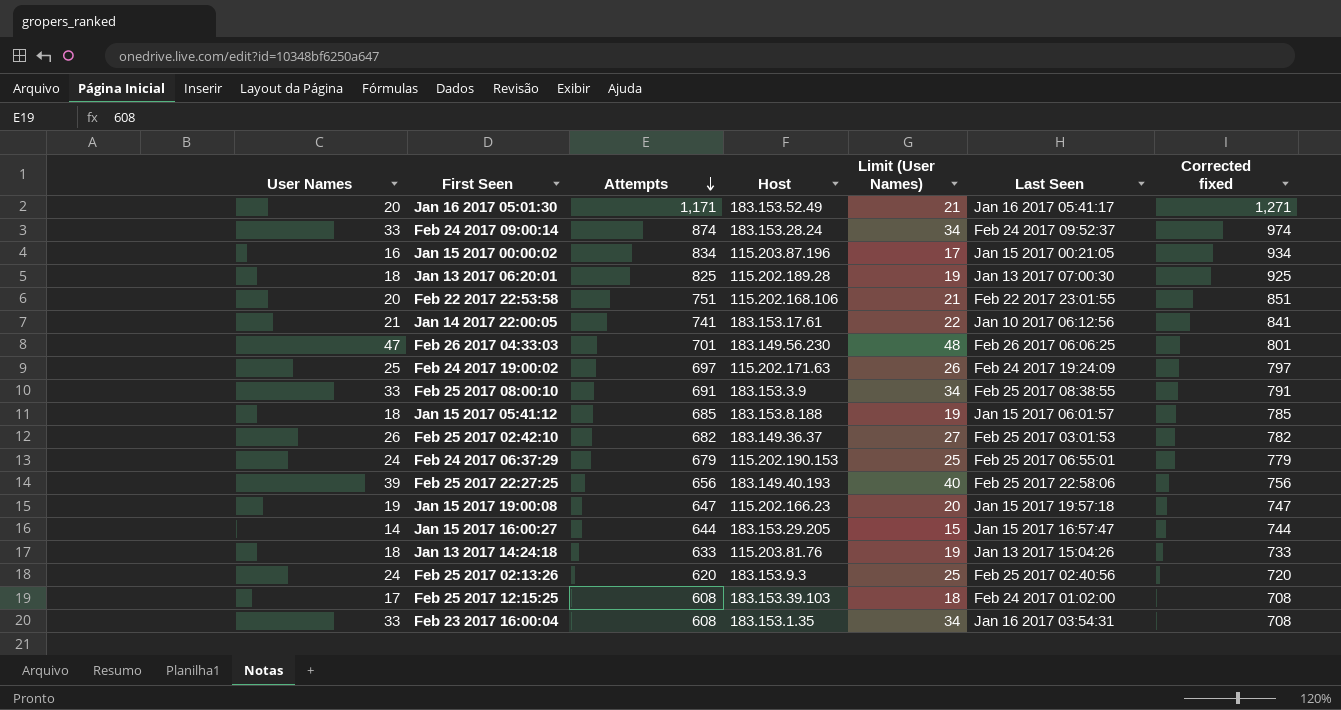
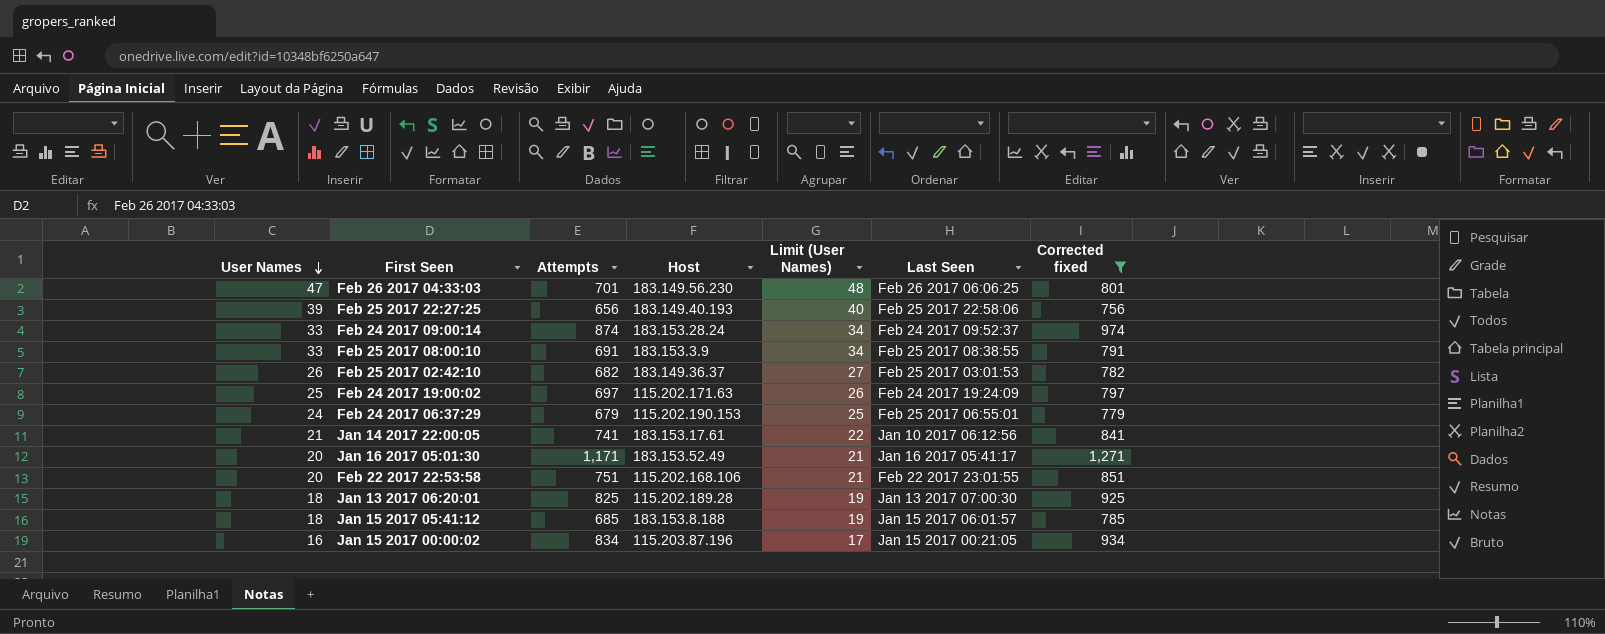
filter: none -> Corrected fixed >= 756
row order: Attempts descending -> User Names descending

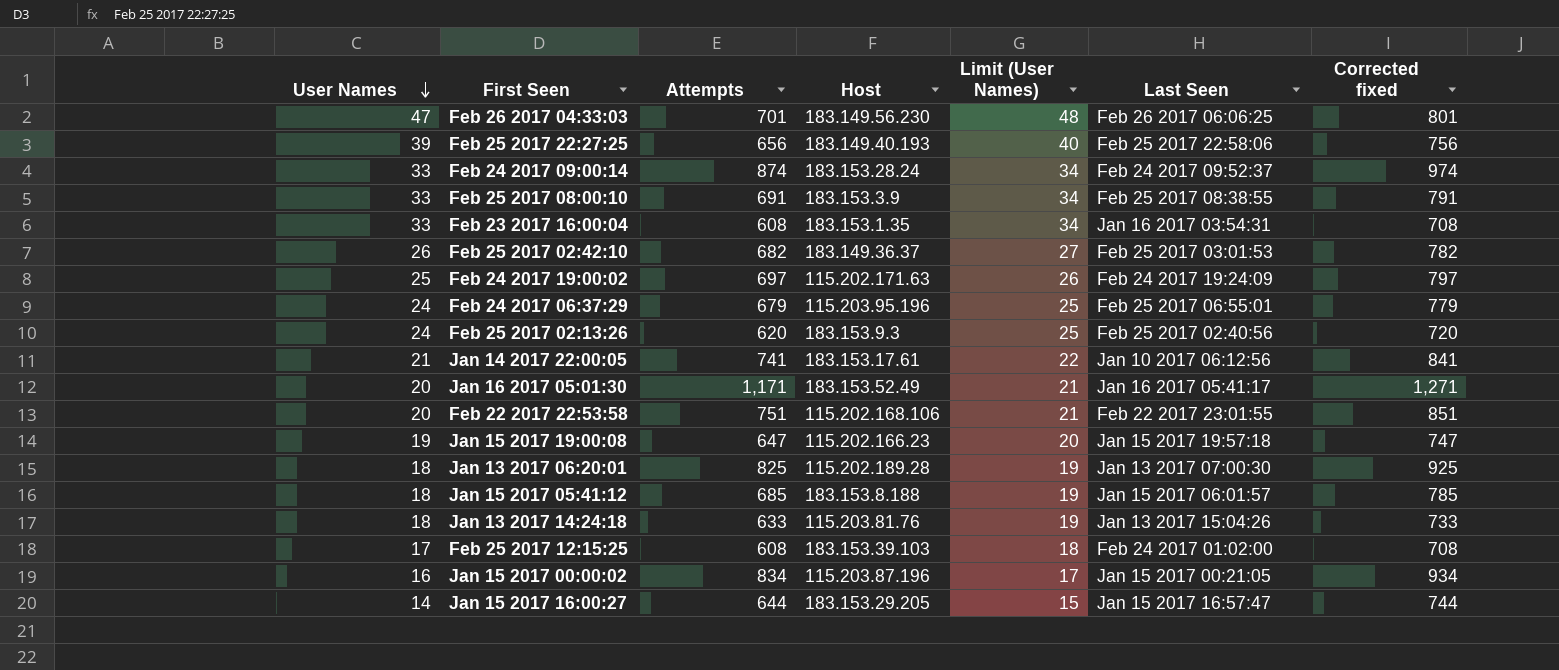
filter: Corrected fixed >= 756 -> none
Feb 24 2017 06:37:29 | Host: 115.202.190.153 -> 115.203.95.196

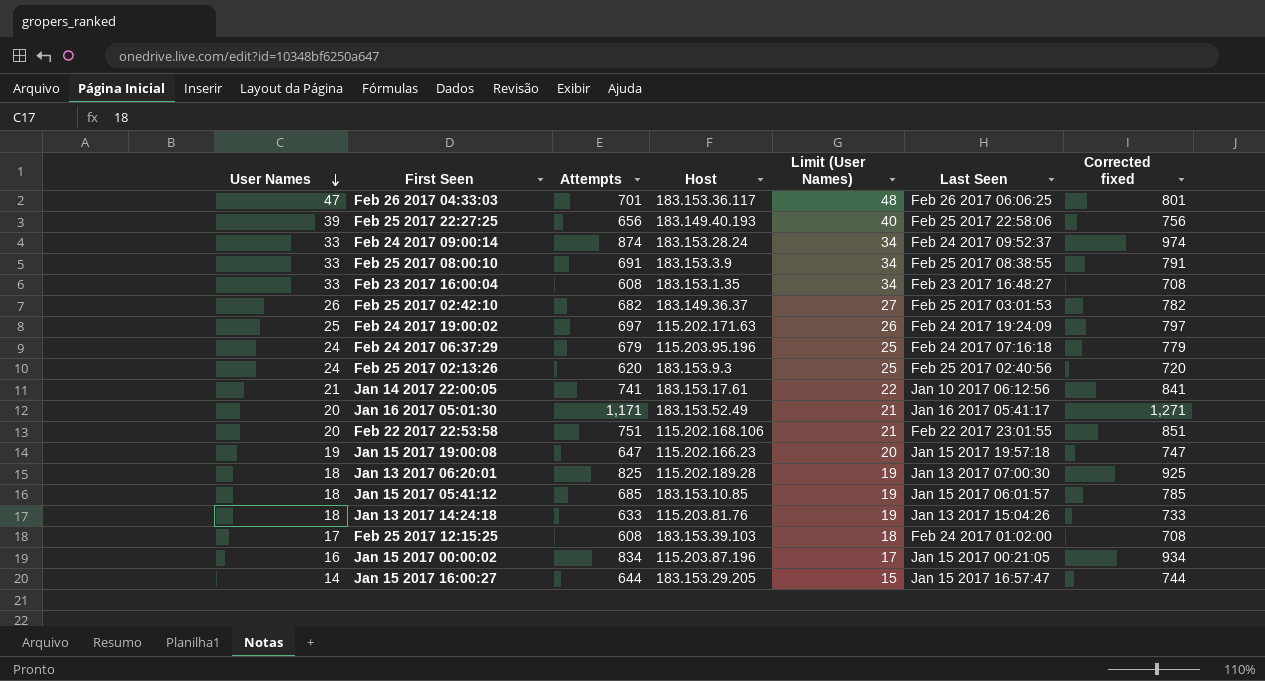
Feb 26 2017 04:33:03 | Host: 183.149.56.230 -> 183.153.36.117
Feb 23 2017 16:00:04 | Last Seen: Jan 16 2017 03:54:31 -> Feb 23 2017 16:48:27
Feb 24 2017 06:37:29 | Last Seen: Feb 25 2017 06:55:01 -> Feb 24 2017 07:16:18
Jan 15 2017 05:41:12 | Host: 183.153.8.188 -> 183.153.10.85

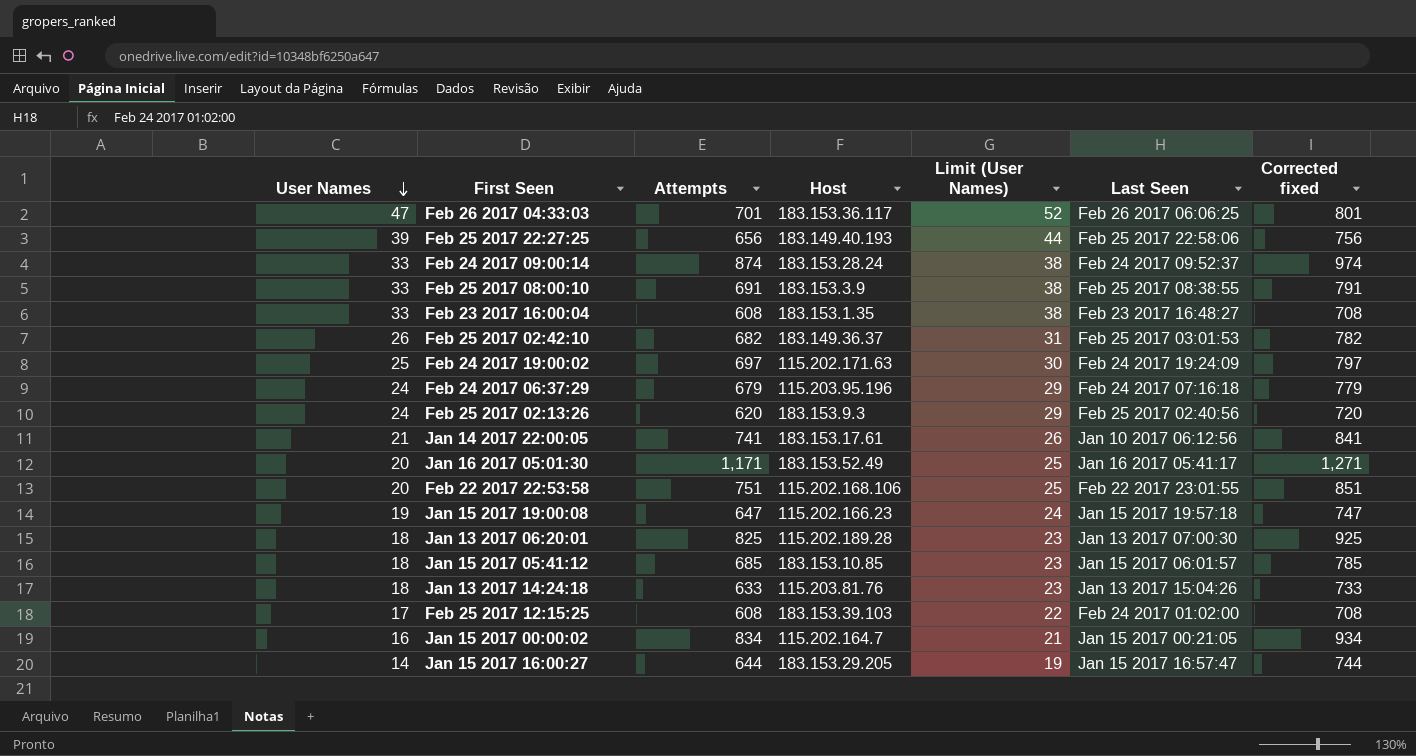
column Limit (User Names) | formula: [User Names] + 1 -> [User Names] + 5
Jan 15 2017 00:00:02 | Host: 115.203.87.196 -> 115.202.164.7

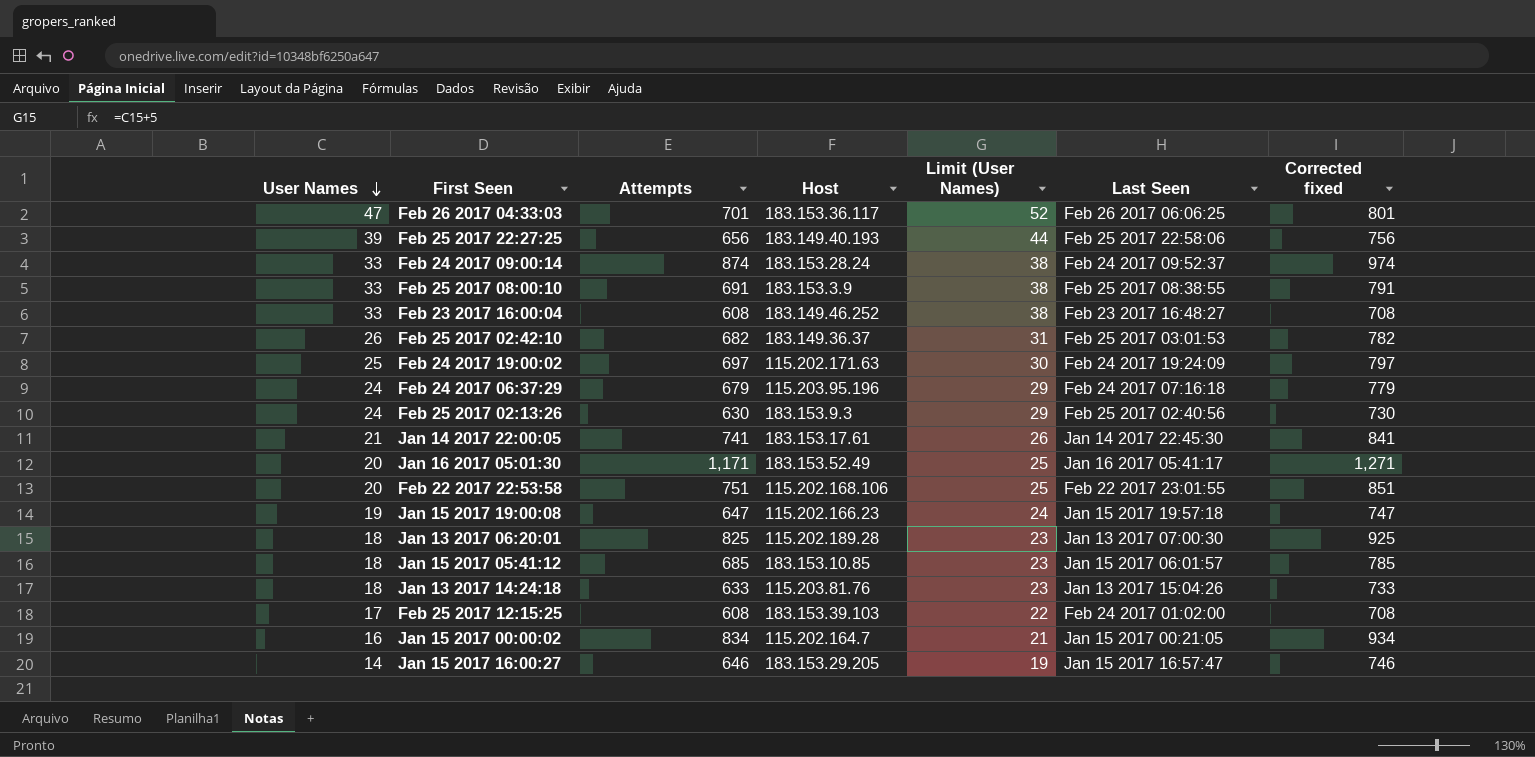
Feb 23 2017 16:00:04 | Host: 183.153.1.35 -> 183.149.46.252
Feb 25 2017 02:13:26 | Attempts: 620 -> 630
Feb 25 2017 02:13:26 | Corrected fixed: 720 -> 730
Jan 14 2017 22:00:05 | Last Seen: Jan 10 2017 06:12:56 -> Jan 14 2017 22:45:30
Jan 15 2017 16:00:27 | Attempts: 644 -> 646
Jan 15 2017 16:00:27 | Corrected fixed: 744 -> 746

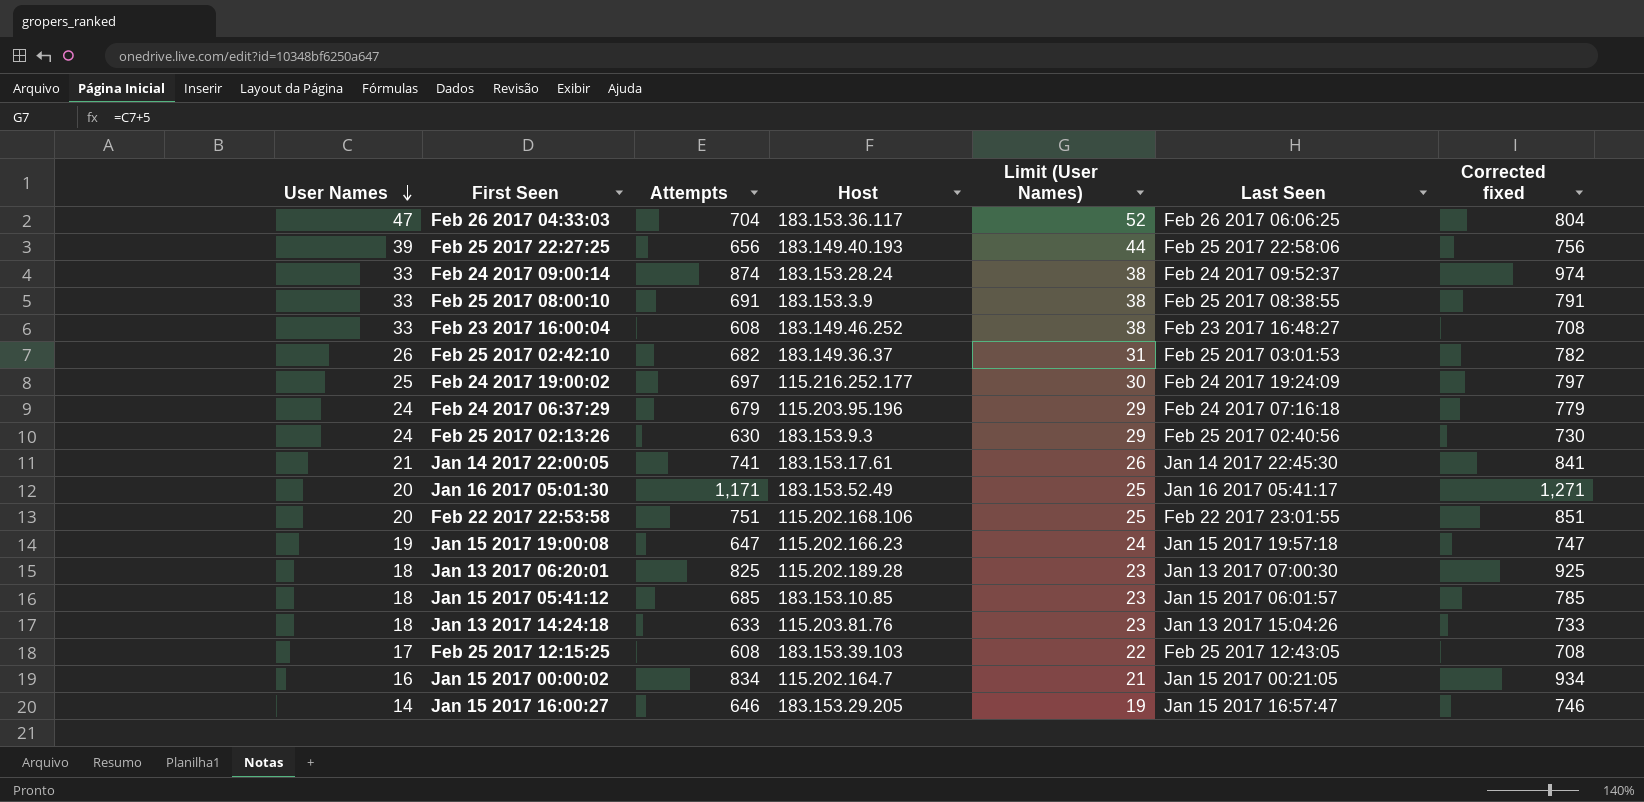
Feb 26 2017 04:33:03 | Attempts: 701 -> 704
Feb 26 2017 04:33:03 | Corrected fixed: 801 -> 804
Feb 24 2017 19:00:02 | Host: 115.202.171.63 -> 115.216.252.177
Feb 25 2017 12:15:25 | Last Seen: Feb 24 2017 01:02:00 -> Feb 25 2017 12:43:05

